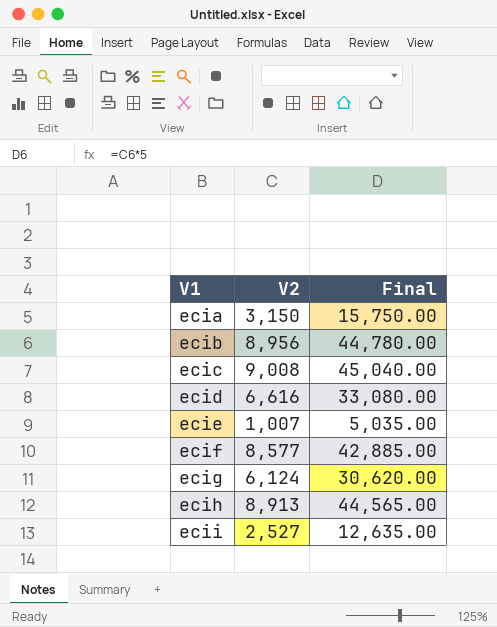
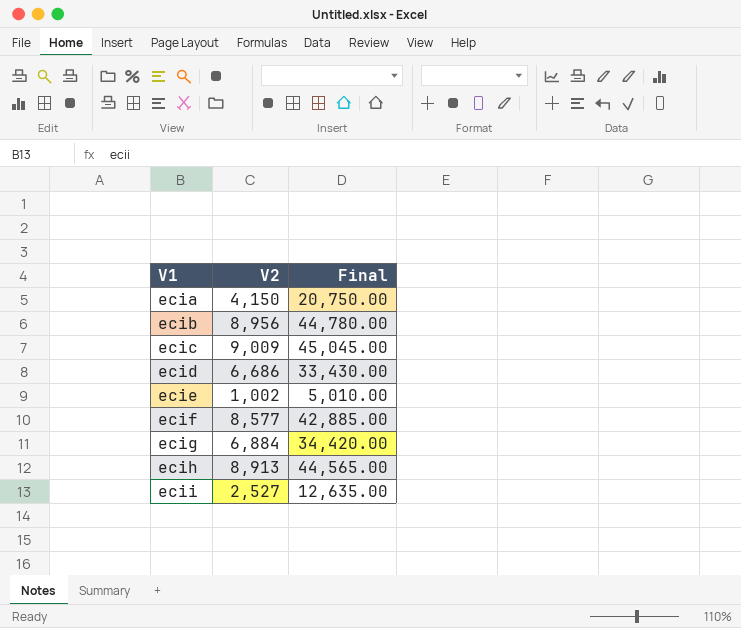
ecia | V2: 3,150 -> 4,150
ecia | Final: 15,750.00 -> 20,750.00
ecic | V2: 9,008 -> 9,009
ecic | Final: 45,040.00 -> 45,045.00
ecid | V2: 6,616 -> 6,686
ecid | Final: 33,080.00 -> 33,430.00
ecie | V2: 1,007 -> 1,002
ecie | Final: 5,035.00 -> 5,010.00
ecig | V2: 6,124 -> 6,884
ecig | Final: 30,620.00 -> 34,420.00

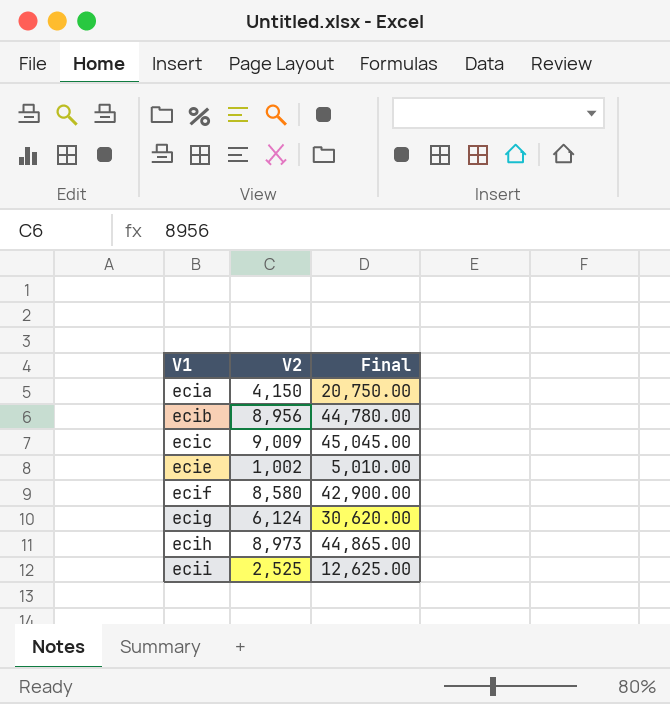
row ecid: 6,686 | 33,430.00 -> none
ecif | V2: 8,577 -> 8,580
ecif | Final: 42,885.00 -> 42,900.00
ecig | V2: 6,884 -> 6,124
ecig | Final: 34,420.00 -> 30,620.00
ecih | V2: 8,913 -> 8,973
ecih | Final: 44,565.00 -> 44,865.00
ecii | V2: 2,527 -> 2,525
ecii | Final: 12,635.00 -> 12,625.00

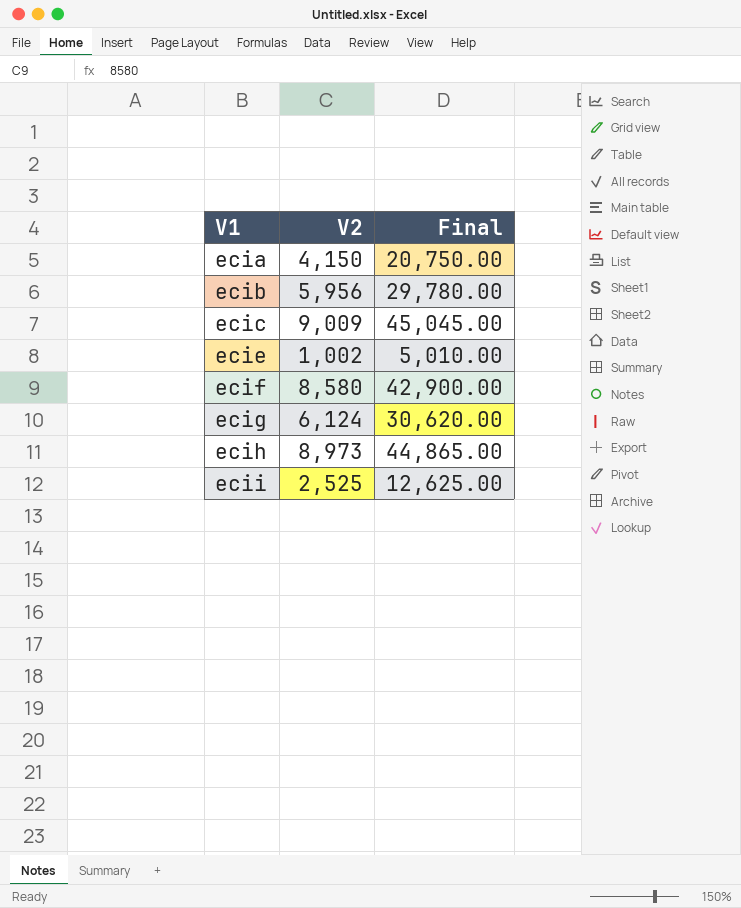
ecib | V2: 8,956 -> 5,956
ecib | Final: 44,780.00 -> 29,780.00

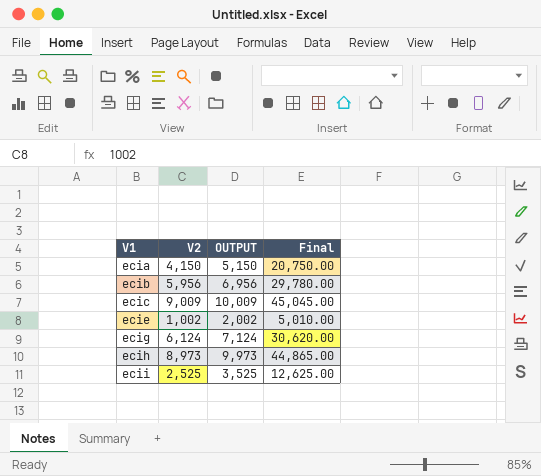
column OUTPUT | formula: none -> [V2] + 1000
row ecif: 8,580 | 42,900.00 -> none

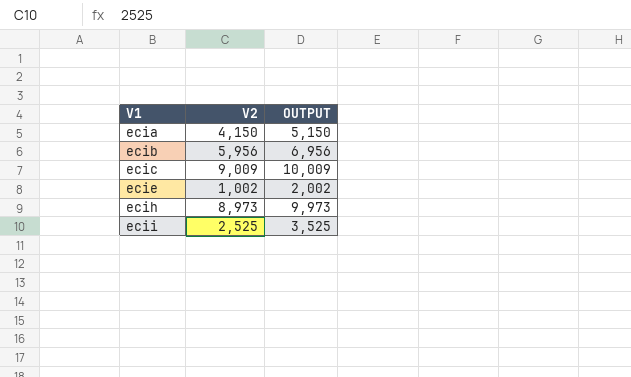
column Final | formula: [V2] * 5 -> none
row ecig: 6,124 | 7,124 | 30,620.00 -> none

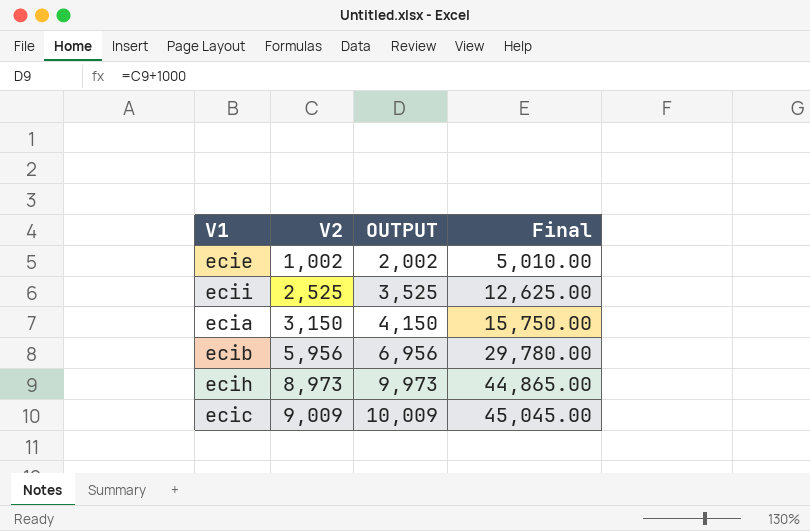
row order: V1 ascending -> V2 ascending
column Final | formula: none -> [V2] * 5
ecia | V2: 4,150 -> 3,150
ecia | OUTPUT: 5,150 -> 4,150

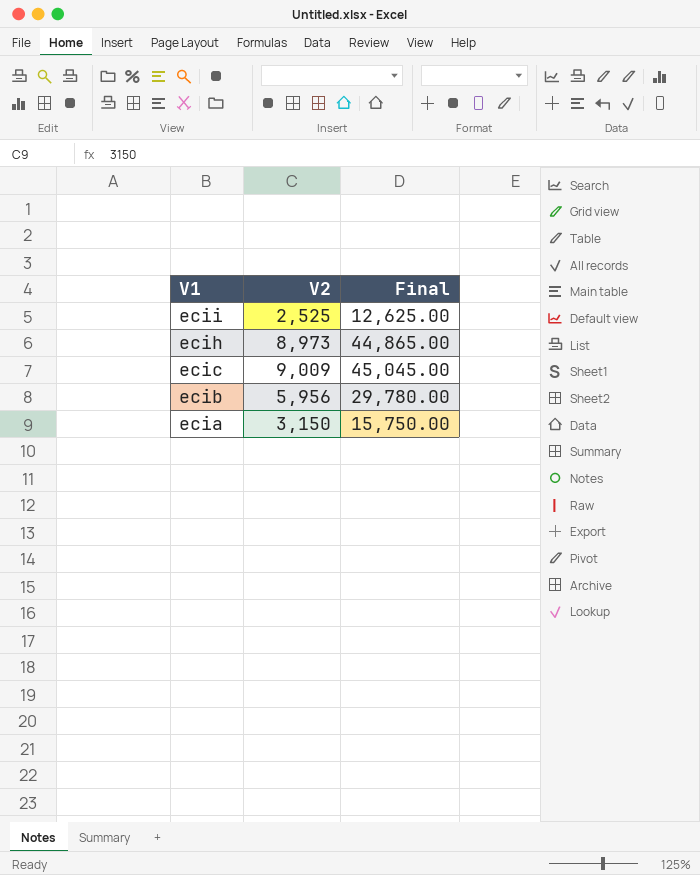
row order: V2 ascending -> V1 descending
column OUTPUT | formula: [V2] + 1000 -> none
row ecie: 1,002 | 2,002 | 5,010.00 -> none

